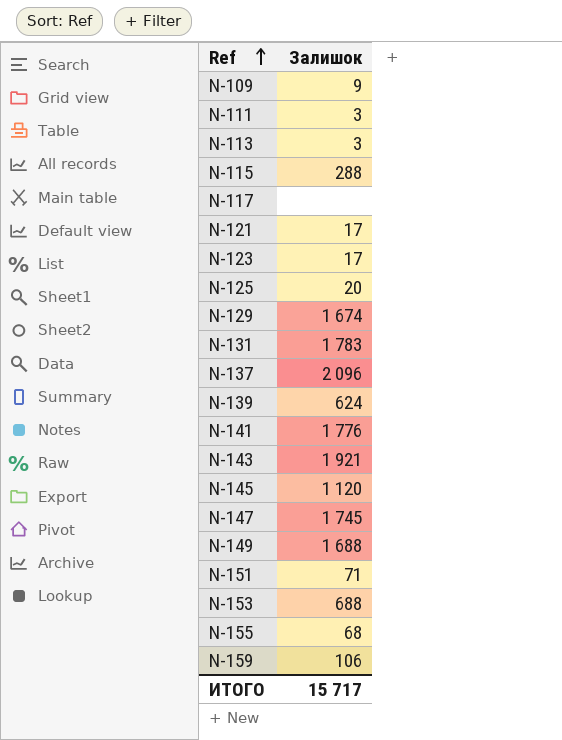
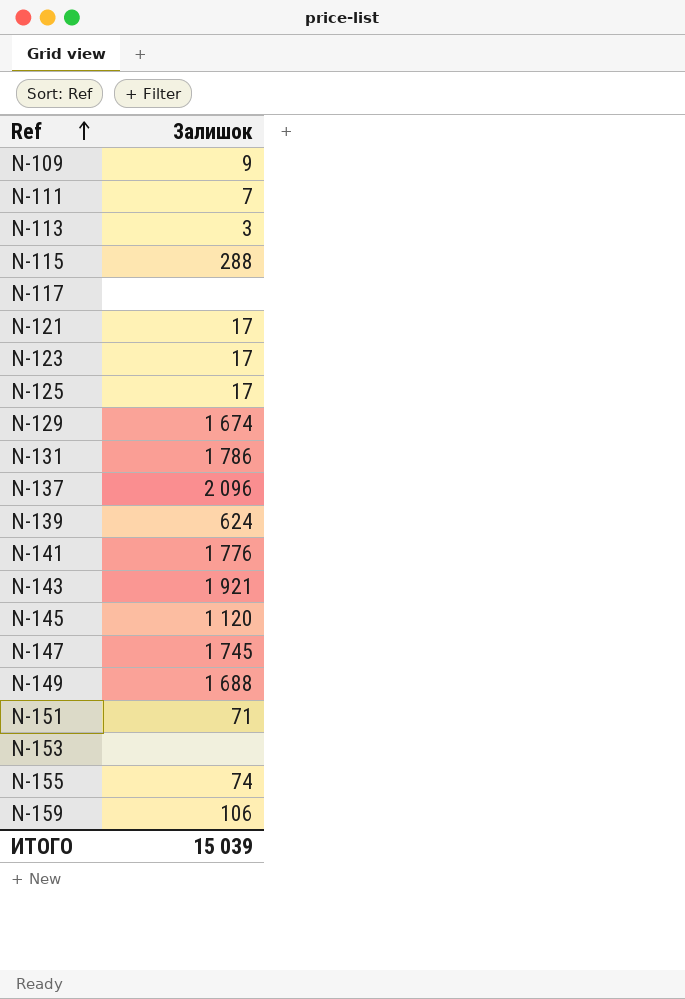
N-111 | Залишок: 3 -> 7
N-125 | Залишок: 20 -> 17
N-131 | Залишок: 1 783 -> 1 786
N-153 | Залишок: 688 -> none
N-155 | Залишок: 68 -> 74
ИТОГО | Залишок: 15 717 -> 15 039

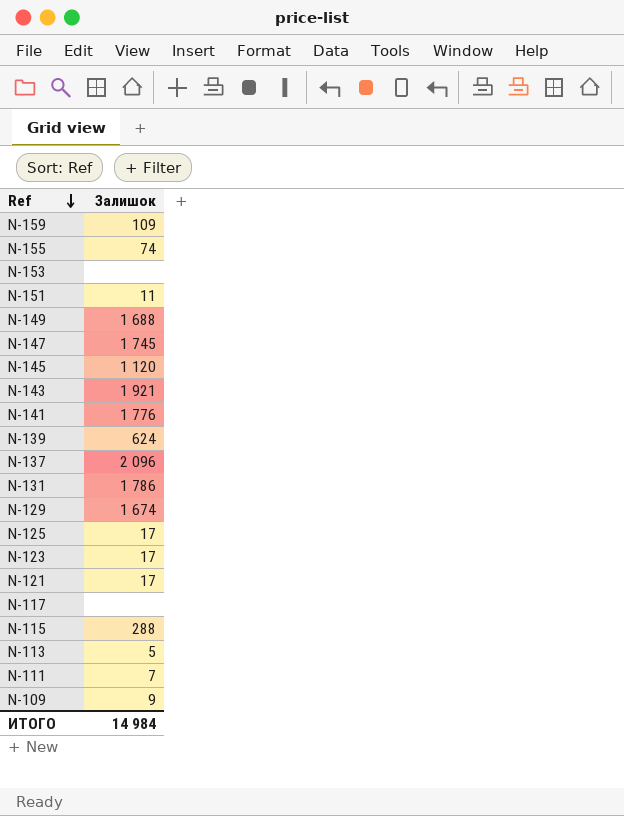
row order: Ref ascending -> Ref descending
N-159 | Залишок: 106 -> 109
N-151 | Залишок: 71 -> 11
N-113 | Залишок: 3 -> 5
ИТОГО | Залишок: 15 039 -> 14 984

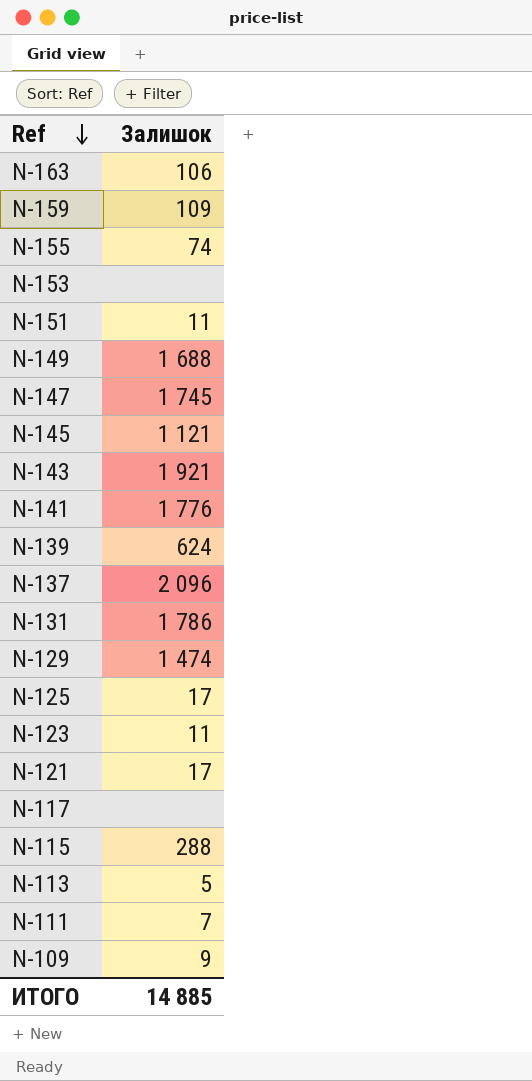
row N-163: none -> 106
N-145 | Залишок: 1 120 -> 1 121
N-129 | Залишок: 1 674 -> 1 474
N-123 | Залишок: 17 -> 11
ИТОГО | Залишок: 14 984 -> 14 885

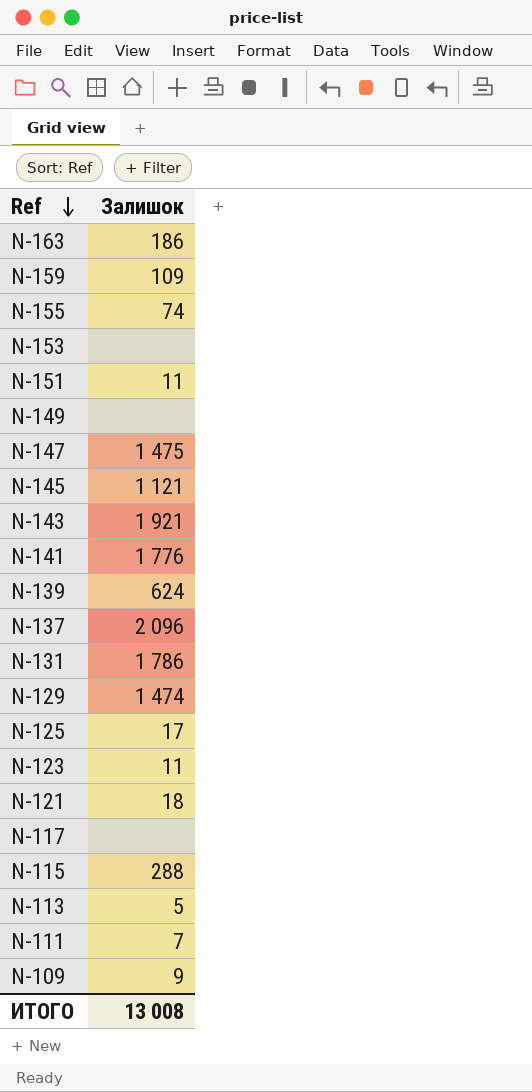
N-163 | Залишок: 106 -> 186
N-149 | Залишок: 1 688 -> none
N-147 | Залишок: 1 745 -> 1 475
N-121 | Залишок: 17 -> 18
ИТОГО | Залишок: 14 885 -> 13 008

